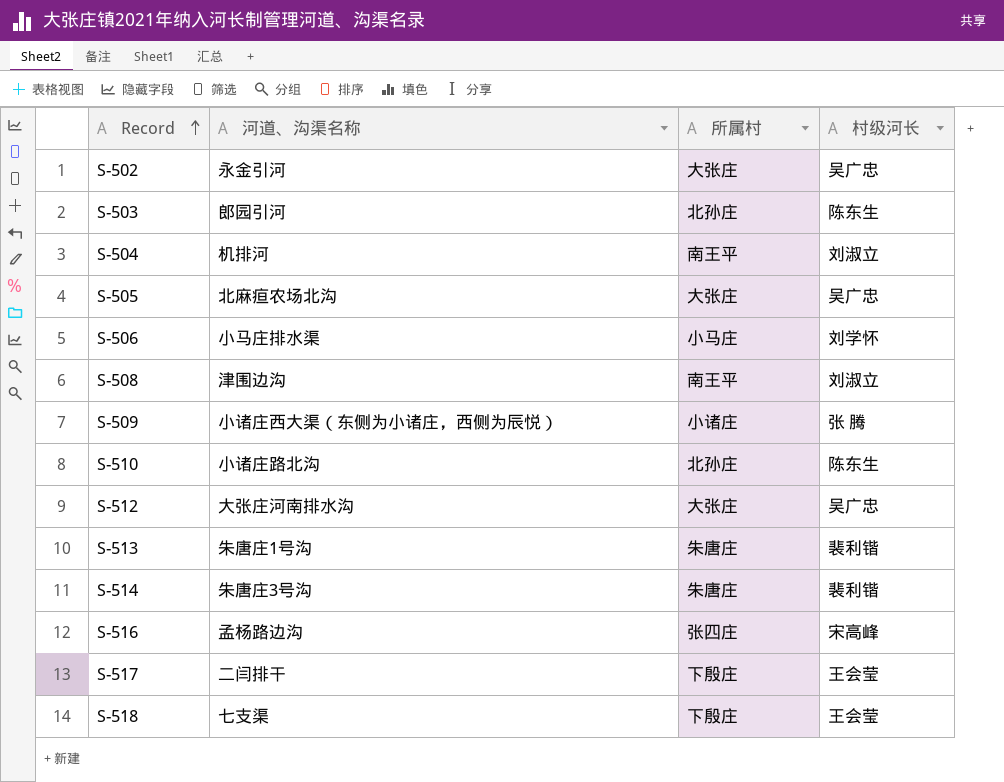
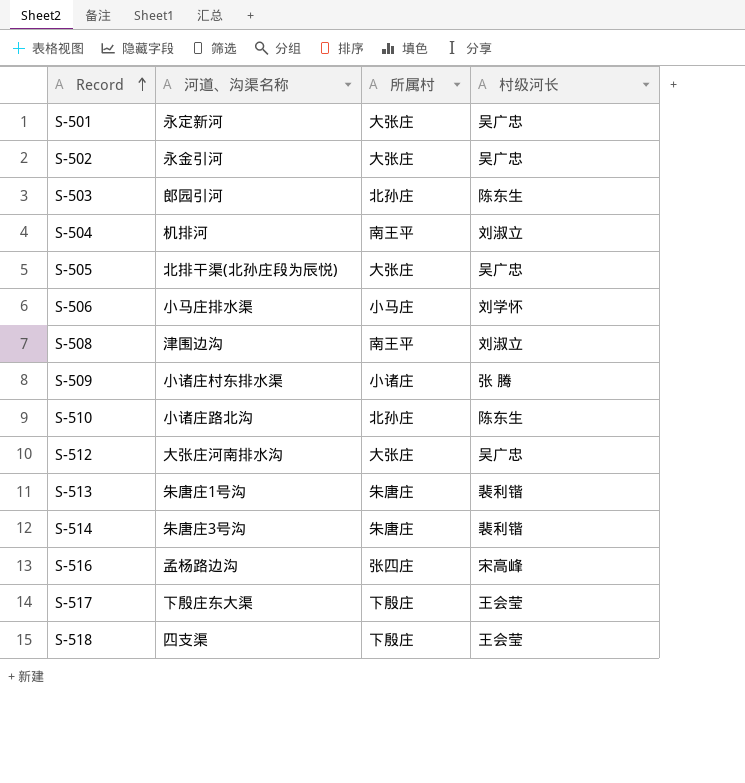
row S-501: none -> 永定新河 | 大张庄 | 吴广忠
S-505 | 河道、沟渠名称: 北麻疸农场北沟 -> 北排干渠(北孙庄段为辰悦)
S-509 | 河道、沟渠名称: 小诸庄西大渠（东侧为小诸庄，西侧为辰悦） -> 小诸庄村东排水渠
S-517 | 河道、沟渠名称: 二闫排干 -> 下殷庄东大渠
S-518 | 河道、沟渠名称: 七支渠 -> 四支渠

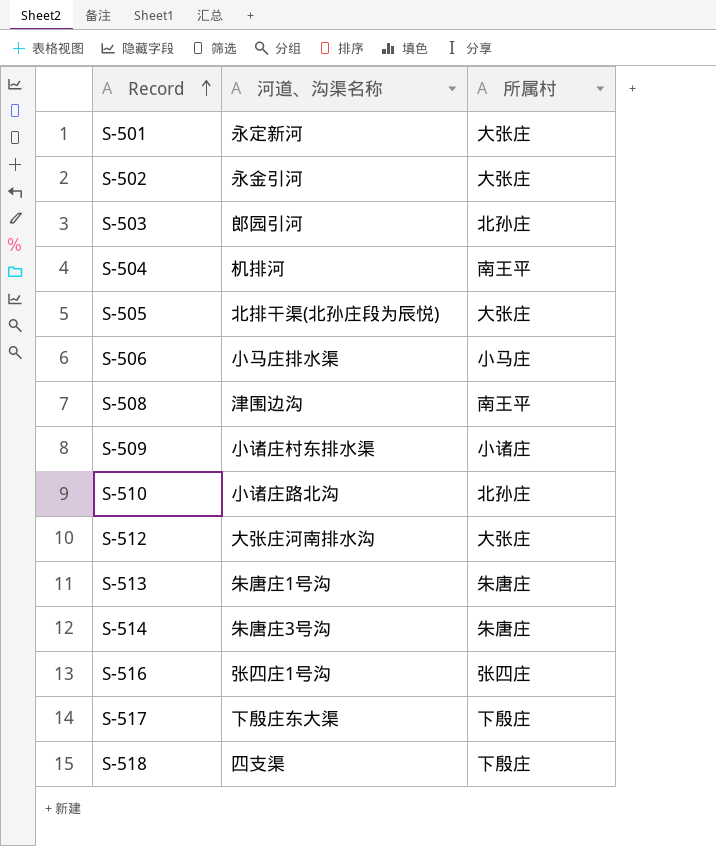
column 村级河长 | position: 4 -> none
S-516 | 河道、沟渠名称: 孟杨路边沟 -> 张四庄1号沟

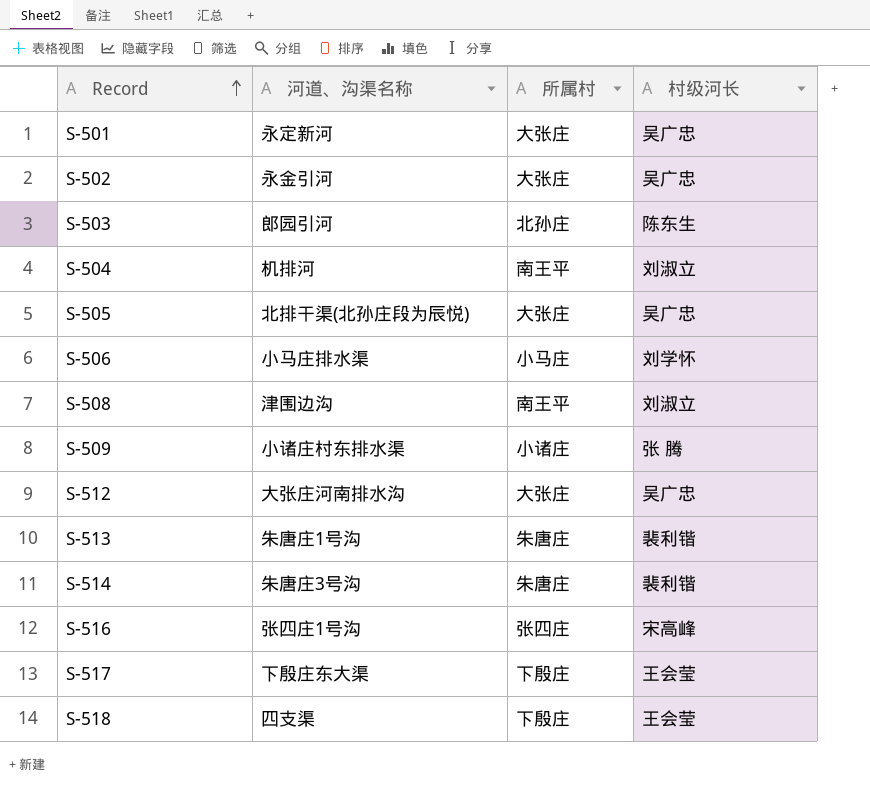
column 村级河长 | position: none -> 4
row S-510: 小诸庄路北沟 | 北孙庄 -> none

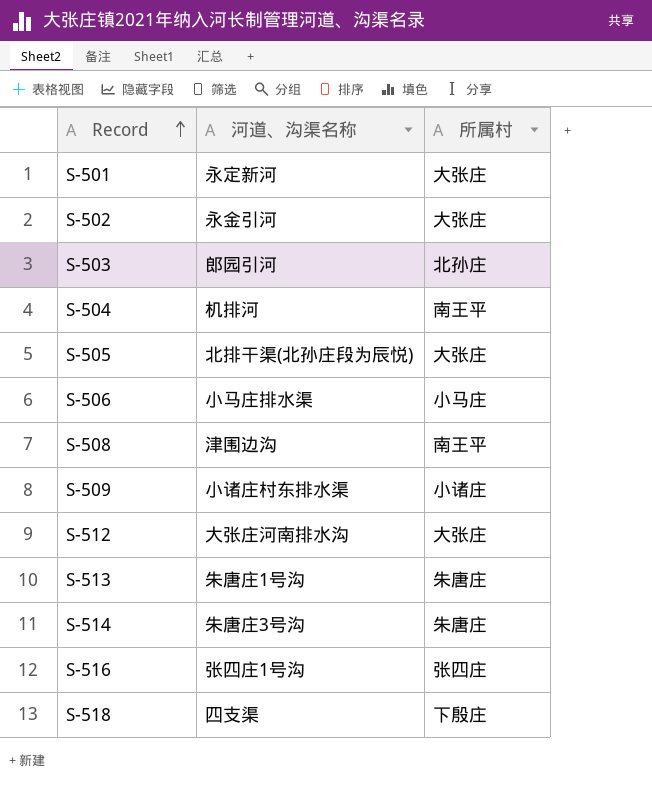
column 村级河长 | position: 4 -> none
row S-517: 下殷庄东大渠 | 下殷庄 | 王会莹 -> none

